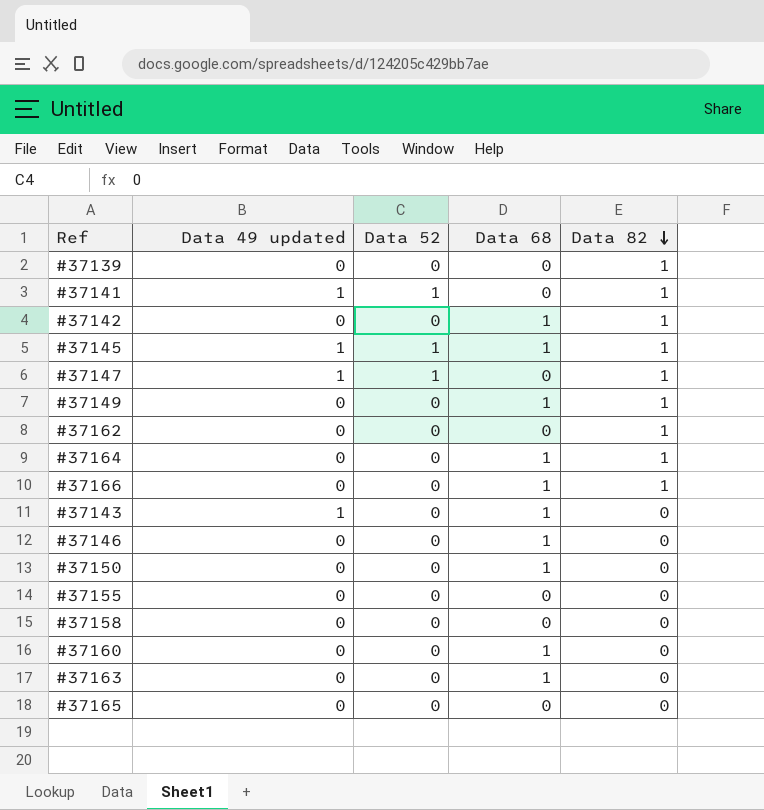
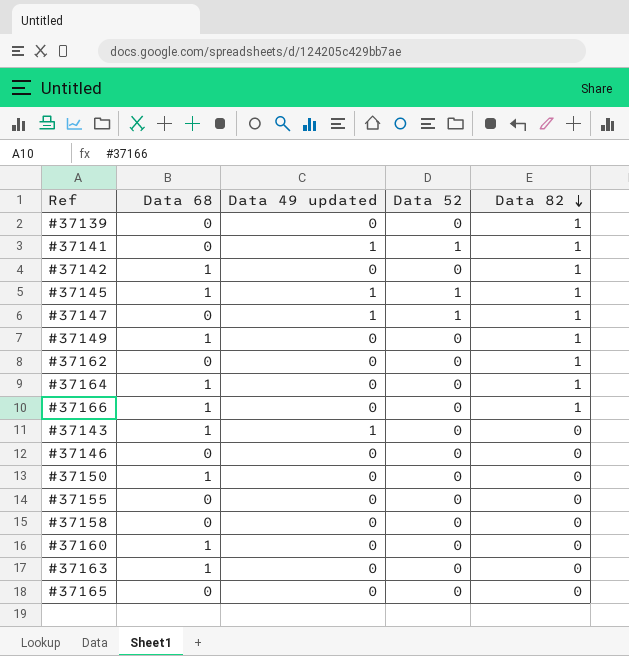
column Data 68 | position: 4 -> 2
#37146 | Data 68: 1 -> 0

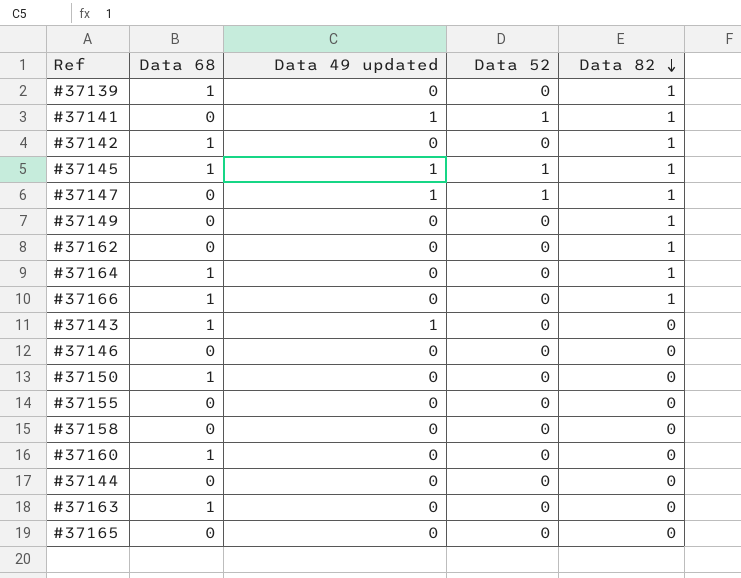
#37139 | Data 68: 0 -> 1
#37149 | Data 68: 1 -> 0
row #37144: none -> 0 | 0 | 0 | 0

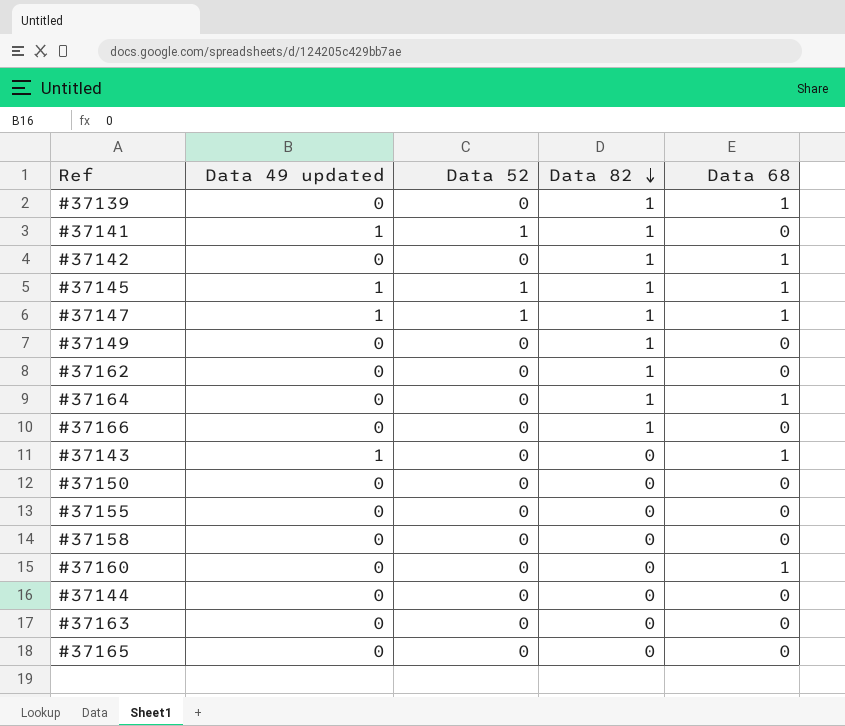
column Data 68 | position: 2 -> 5
row #37146: 0 | 0 | 0 | 0 -> none
#37147 | Data 68: 0 -> 1
#37166 | Data 68: 1 -> 0
#37150 | Data 68: 1 -> 0
#37163 | Data 68: 1 -> 0

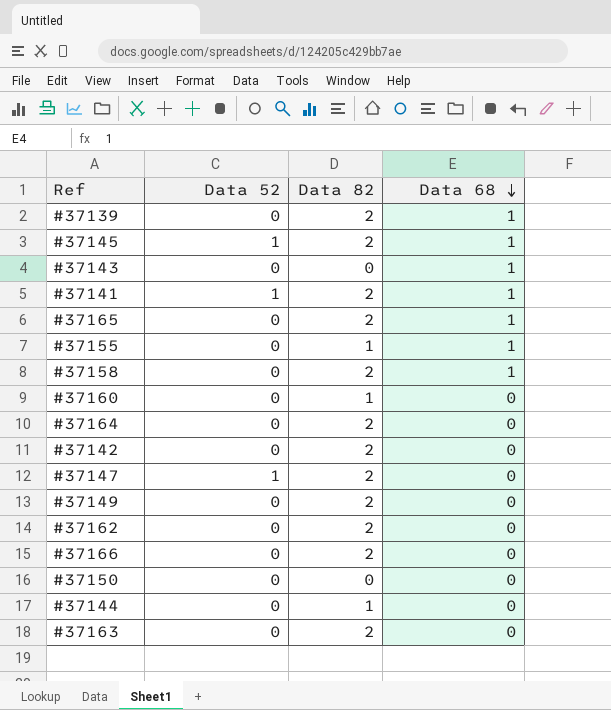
row order: Data 82 descending -> Data 68 descending
column Data 49 updated | position: 2 -> none
#37139 | Data 82: 1 -> 2
#37145 | Data 82: 1 -> 2
#37141 | Data 82: 1 -> 2
#37141 | Data 68: 0 -> 1
#37165 | Data 82: 0 -> 2
#37165 | Data 68: 0 -> 1
#37155 | Data 82: 0 -> 1
#37155 | Data 68: 0 -> 1
#37158 | Data 82: 0 -> 2
#37158 | Data 68: 0 -> 1
#37160 | Data 82: 0 -> 1
#37160 | Data 68: 1 -> 0
#37164 | Data 82: 1 -> 2
#37164 | Data 68: 1 -> 0
#37142 | Data 82: 1 -> 2
#37142 | Data 68: 1 -> 0
#37147 | Data 82: 1 -> 2
#37147 | Data 68: 1 -> 0
#37149 | Data 82: 1 -> 2
#37162 | Data 82: 1 -> 2
#37166 | Data 82: 1 -> 2
#37144 | Data 82: 0 -> 1
#37163 | Data 82: 0 -> 2

